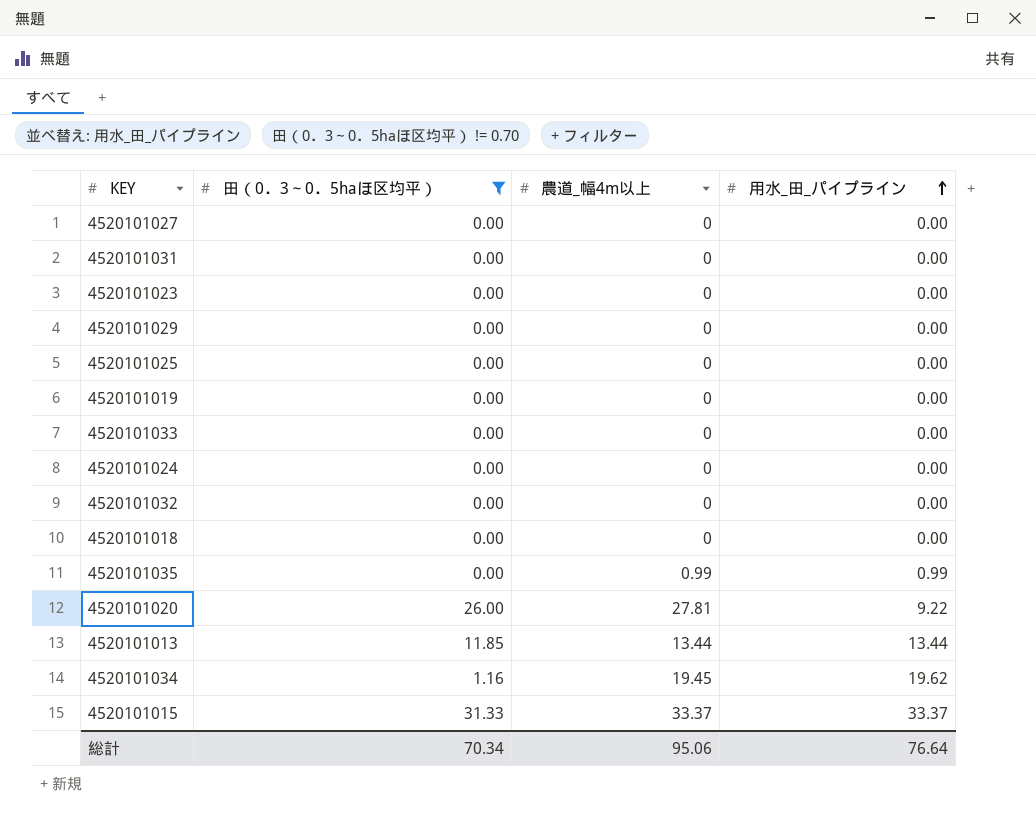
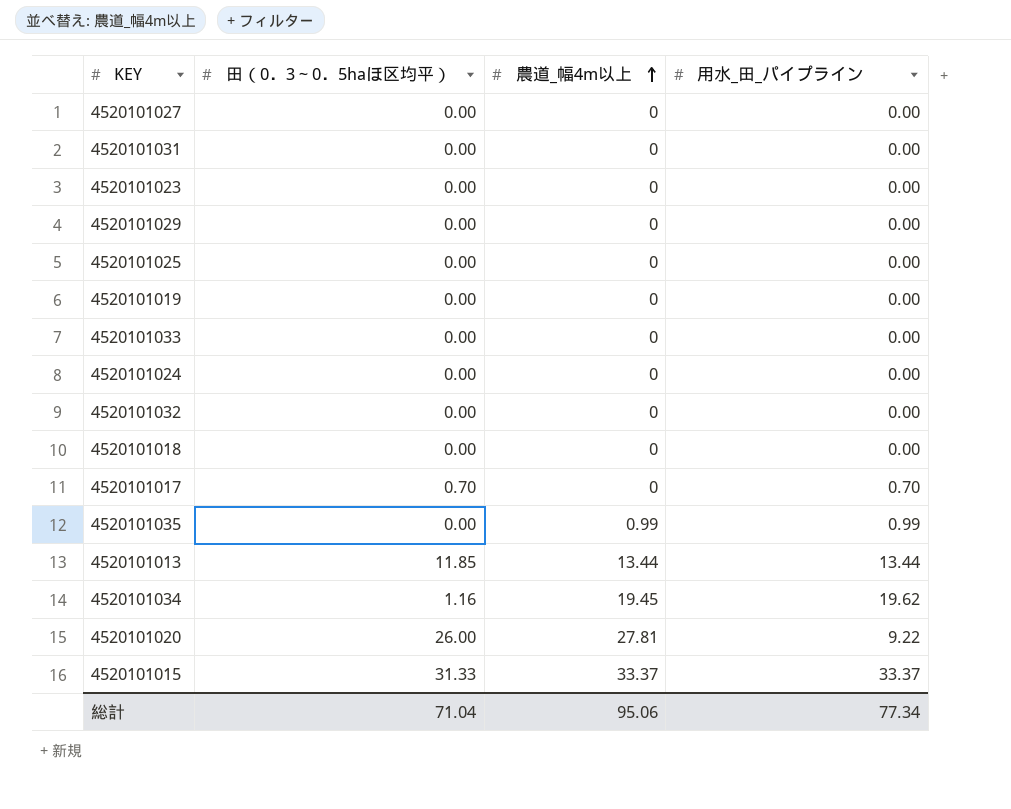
filter: 田（0．3～0．5haほ区均平） != 0.70 -> none
row order: 用水_田_パイプライン ascending -> 農道_幅4m以上 ascending
総計 | 田（0．3～0．5haほ区均平）: 70.34 -> 71.04
総計 | 用水_田_パイプライン: 76.64 -> 77.34

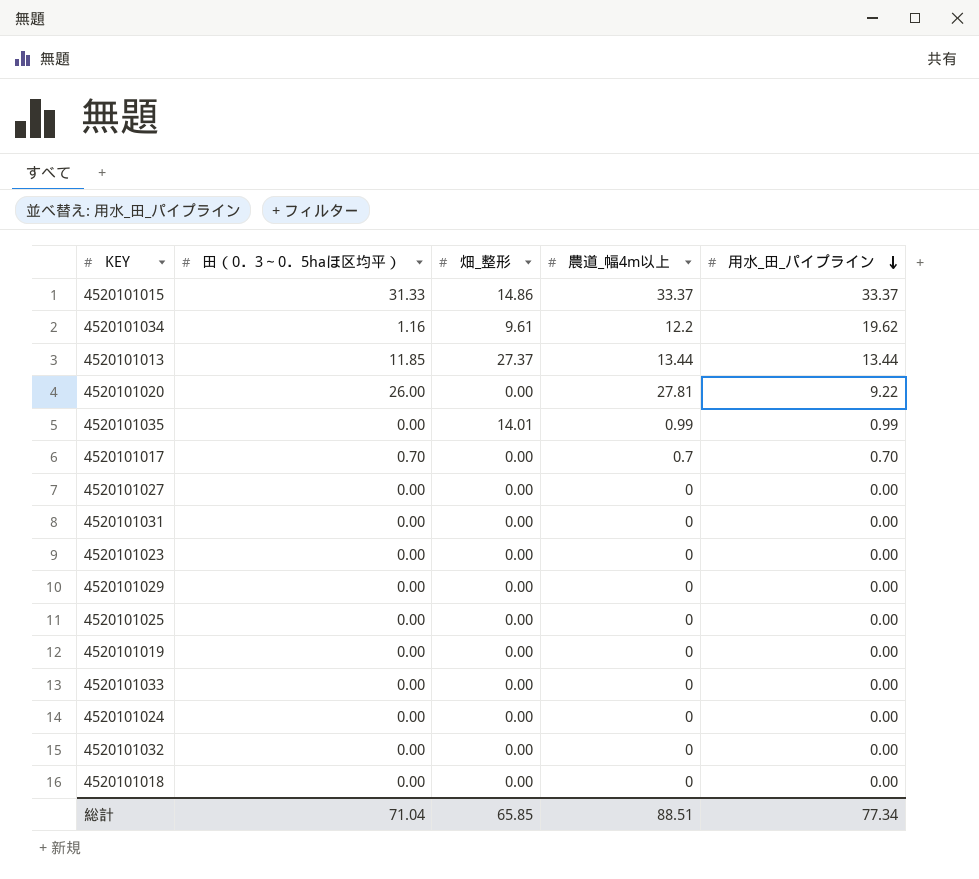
row order: 農道_幅4m以上 ascending -> 用水_田_パイプライン descending
column 畑_整形 | position: none -> 3
4520101034 | 農道_幅4m以上: 19.45 -> 12.2
4520101017 | 農道_幅4m以上: 0 -> 0.7
総計 | 農道_幅4m以上: 95.06 -> 88.51

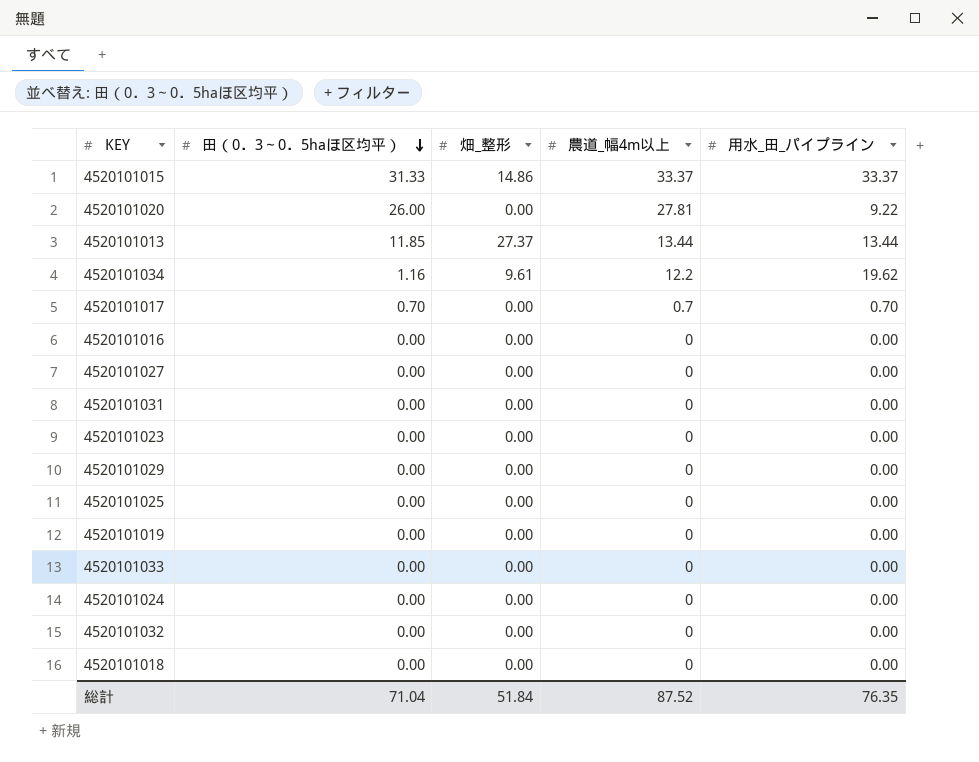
row order: 用水_田_パイプライン descending -> 田（0．3～0．5haほ区均平） descending
row 4520101035: 0.00 | 14.01 | 0.99 | 0.99 -> none
row 4520101016: none -> 0.00 | 0.00 | 0 | 0.00
総計 | 畑_整形: 65.85 -> 51.84
総計 | 農道_幅4m以上: 88.51 -> 87.52
総計 | 用水_田_パイプライン: 77.34 -> 76.35

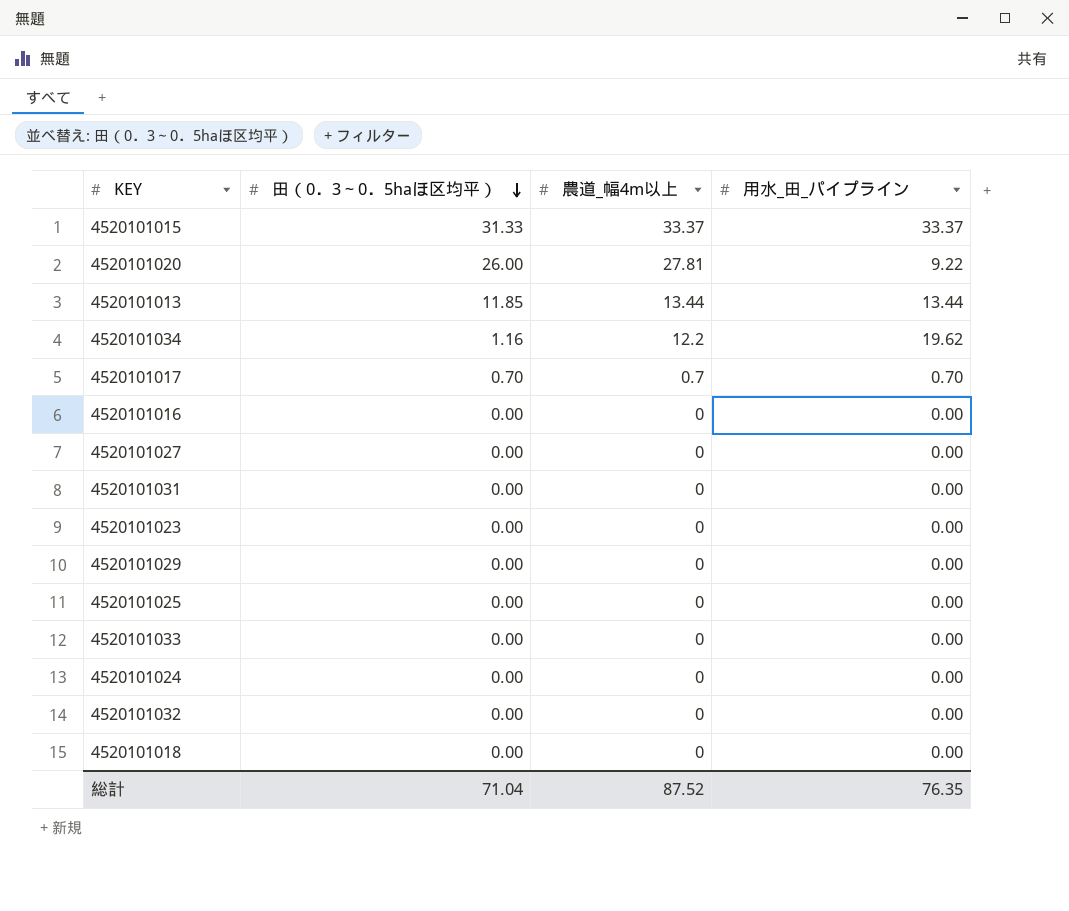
column 畑_整形 | position: 3 -> none
row 4520101019: 0.00 | 0.00 | 0 | 0.00 -> none

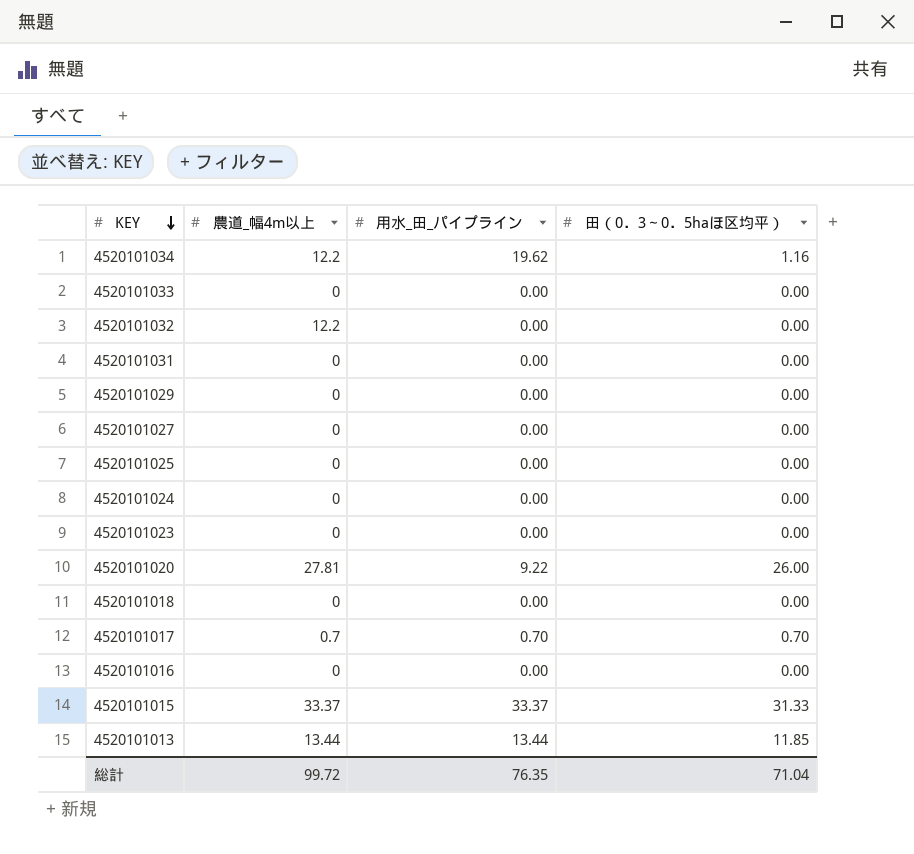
row order: 田（0．3～0．5haほ区均平） descending -> KEY descending
column 田（0．3～0．5haほ区均平） | position: 2 -> 4
4520101032 | 農道_幅4m以上: 0 -> 12.2
総計 | 農道_幅4m以上: 87.52 -> 99.72

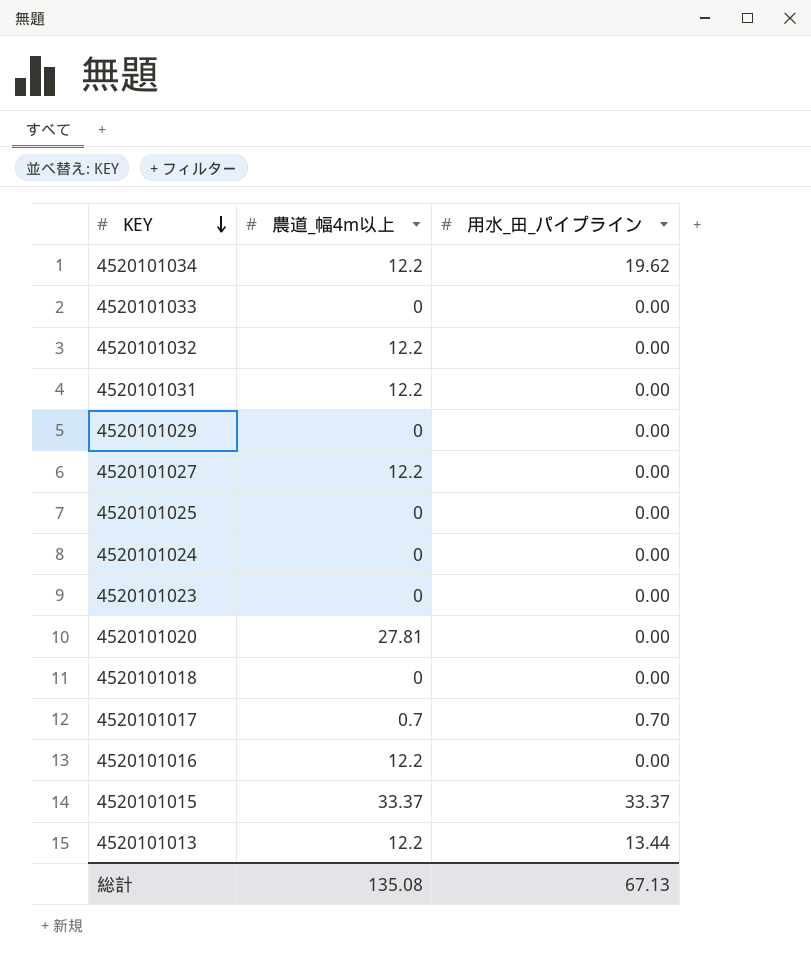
column 田（0．3～0．5haほ区均平） | position: 4 -> none
4520101031 | 農道_幅4m以上: 0 -> 12.2
4520101027 | 農道_幅4m以上: 0 -> 12.2
4520101020 | 用水_田_パイプライン: 9.22 -> 0.00
4520101016 | 農道_幅4m以上: 0 -> 12.2
4520101013 | 農道_幅4m以上: 13.44 -> 12.2
総計 | 農道_幅4m以上: 99.72 -> 135.08
総計 | 用水_田_パイプライン: 76.35 -> 67.13

